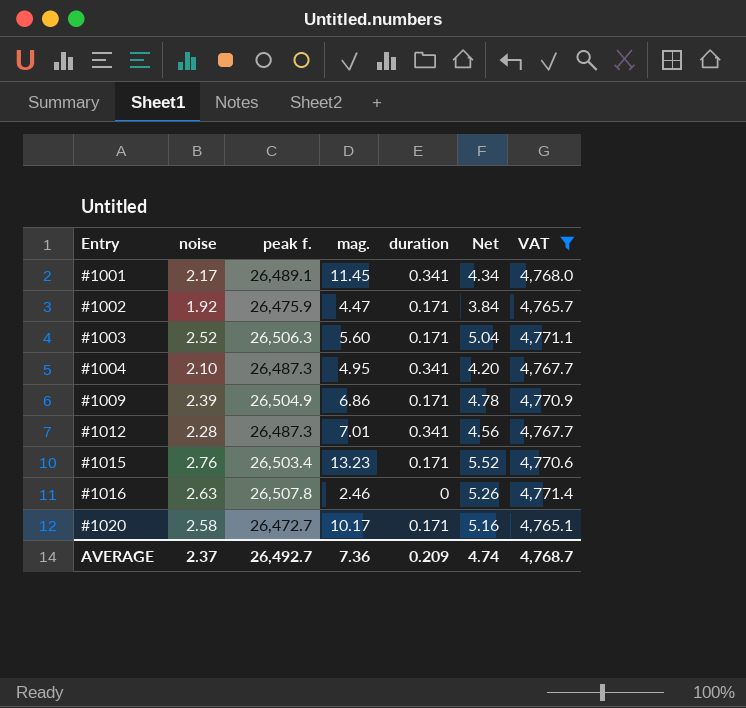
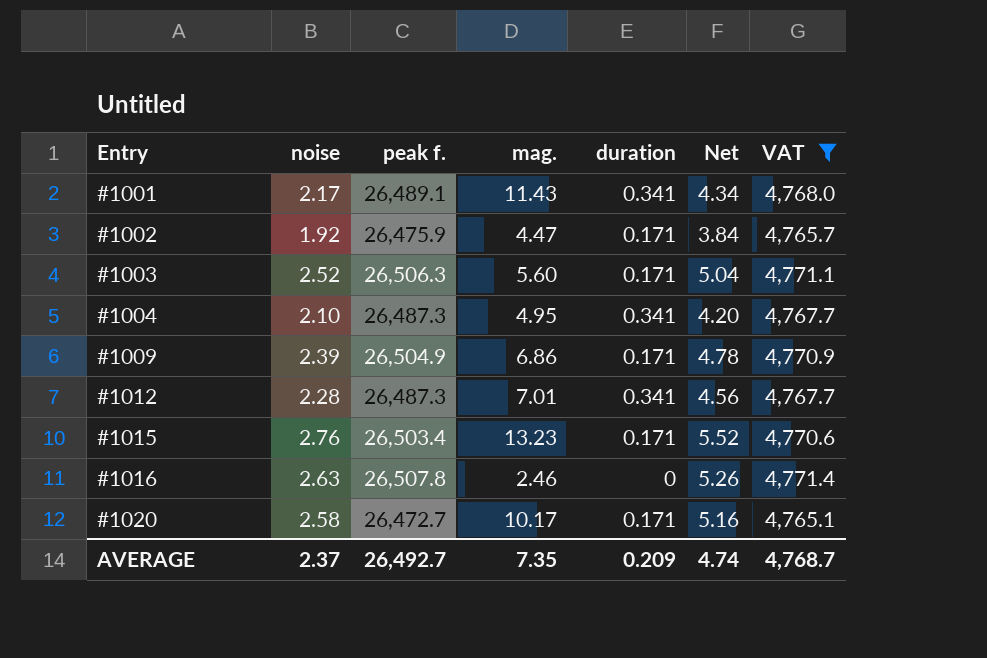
#1001 | mag.: 11.45 -> 11.43
AVERAGE | mag.: 7.36 -> 7.35

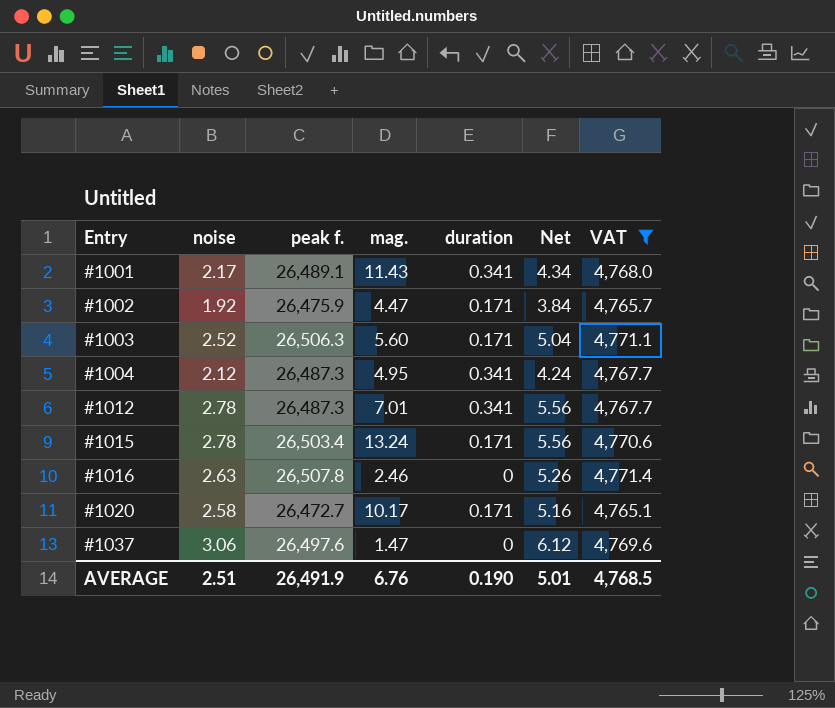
row #1009: 2.39 | 26,504.9 | 6.86 | 0.171 | 4.78 | 4,770.9 -> none
#1004 | noise: 2.10 -> 2.12
#1004 | Net: 4.20 -> 4.24
#1012 | noise: 2.28 -> 2.78
#1012 | Net: 4.56 -> 5.56
#1015 | noise: 2.76 -> 2.78
#1015 | mag.: 13.23 -> 13.24
#1015 | Net: 5.52 -> 5.56
row #1037: none -> 3.06 | 26,497.6 | 1.47 | 0 | 6.12 | 4,769.6
AVERAGE | noise: 2.37 -> 2.51
AVERAGE | peak f.: 26,492.7 -> 26,491.9
AVERAGE | mag.: 7.35 -> 6.76
AVERAGE | duration: 0.209 -> 0.190
AVERAGE | Net: 4.74 -> 5.01
AVERAGE | VAT: 4,768.7 -> 4,768.5

